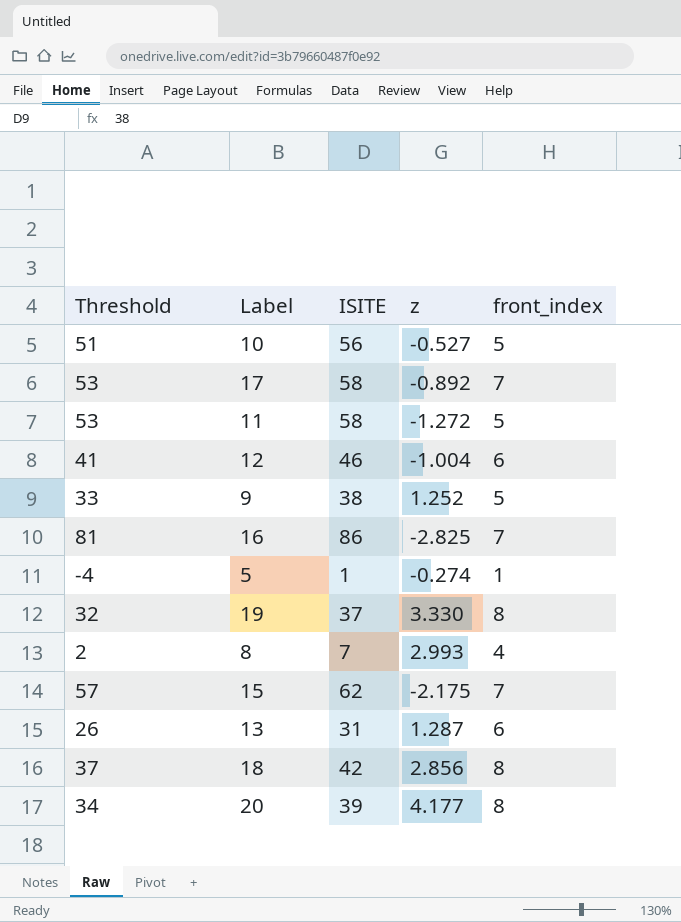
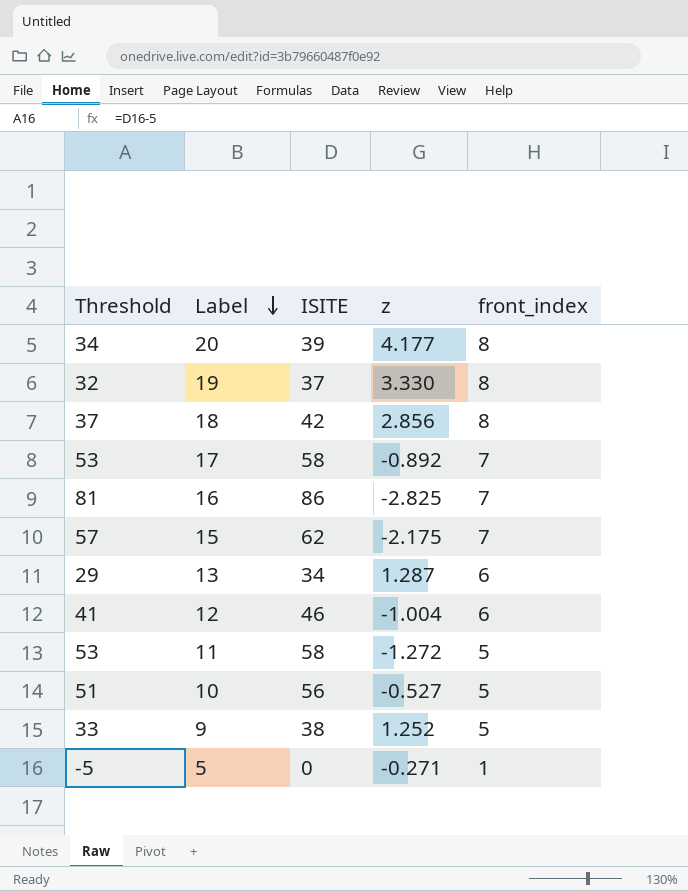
row order: none -> Label descending
row 8: 2 | 7 | 2.993 | 4 -> none
13 | Threshold: 26 -> 29
13 | ISITE: 31 -> 34
5 | Threshold: -4 -> -5
5 | ISITE: 1 -> 0
5 | z: -0.274 -> -0.271

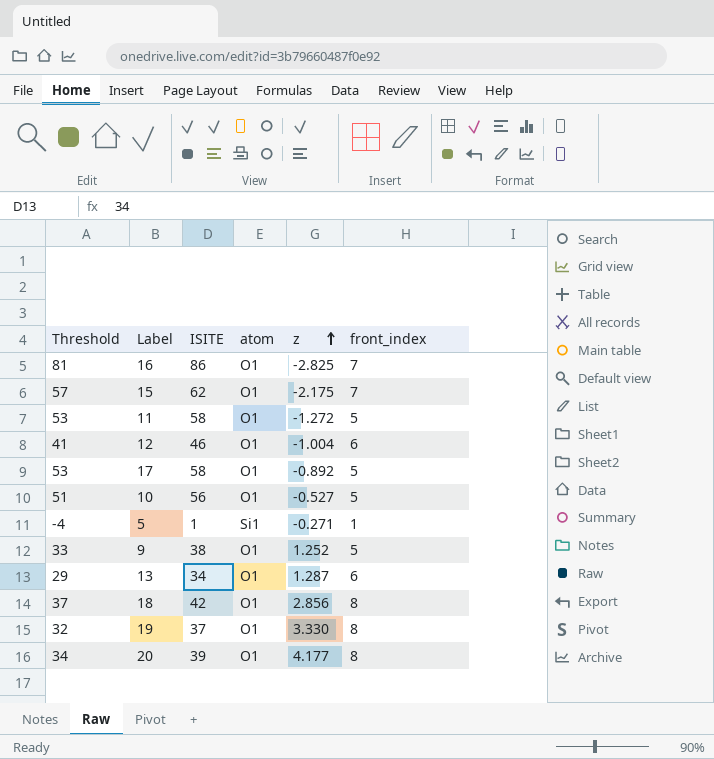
row order: Label descending -> z ascending
column atom | position: none -> 4
17 | front_index: 7 -> 5
5 | Threshold: -5 -> -4
5 | ISITE: 0 -> 1

